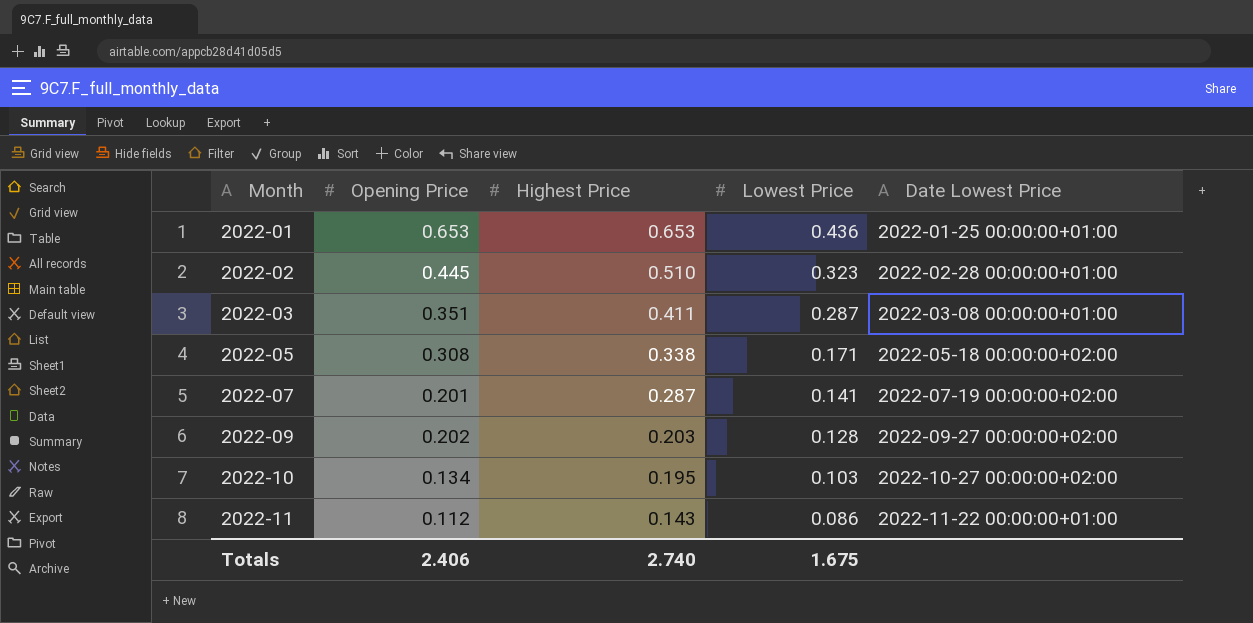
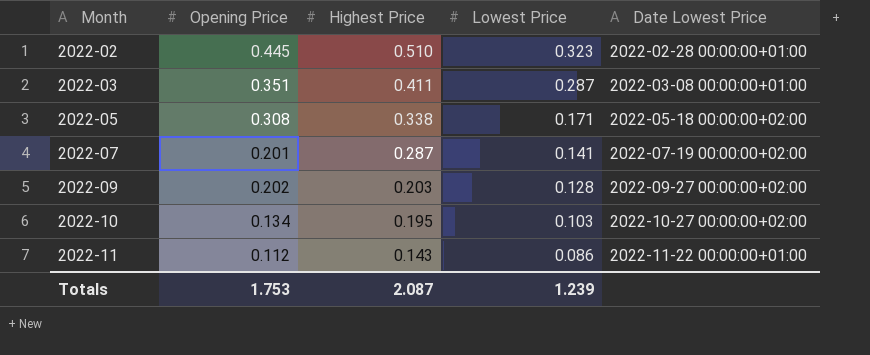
row 2022-01: 0.653 | 0.653 | 0.436 | 2022-01-25 00:00:00+01:00 -> none
Totals | Opening Price: 2.406 -> 1.753
Totals | Highest Price: 2.740 -> 2.087
Totals | Lowest Price: 1.675 -> 1.239

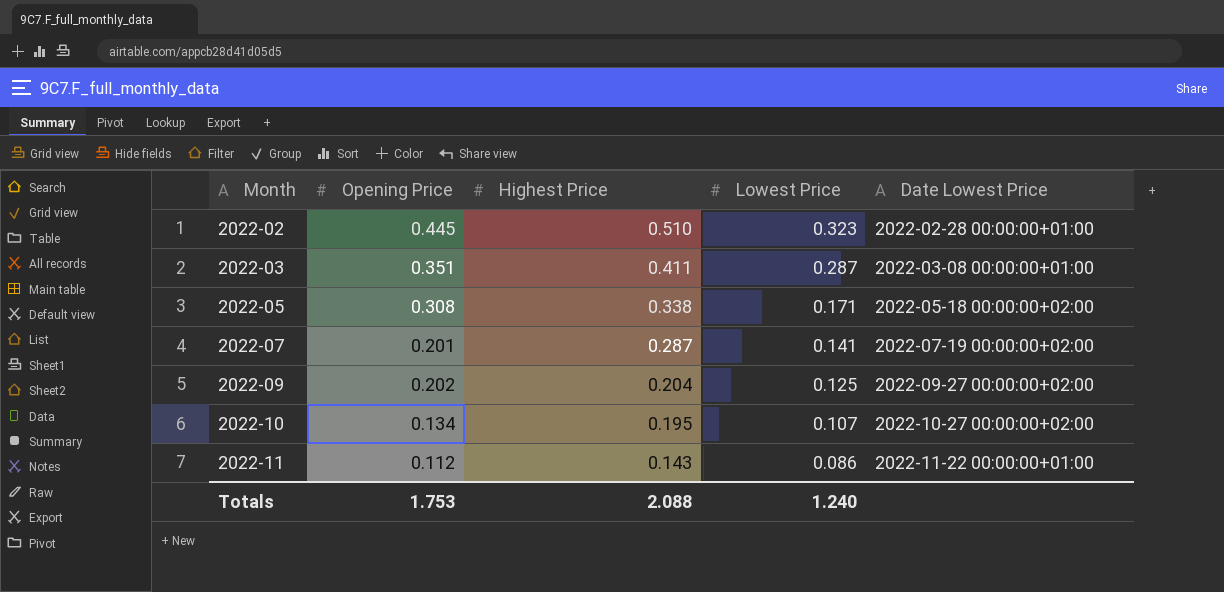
2022-09 | Highest Price: 0.203 -> 0.204
2022-09 | Lowest Price: 0.128 -> 0.125
2022-10 | Lowest Price: 0.103 -> 0.107
Totals | Highest Price: 2.087 -> 2.088
Totals | Lowest Price: 1.239 -> 1.240

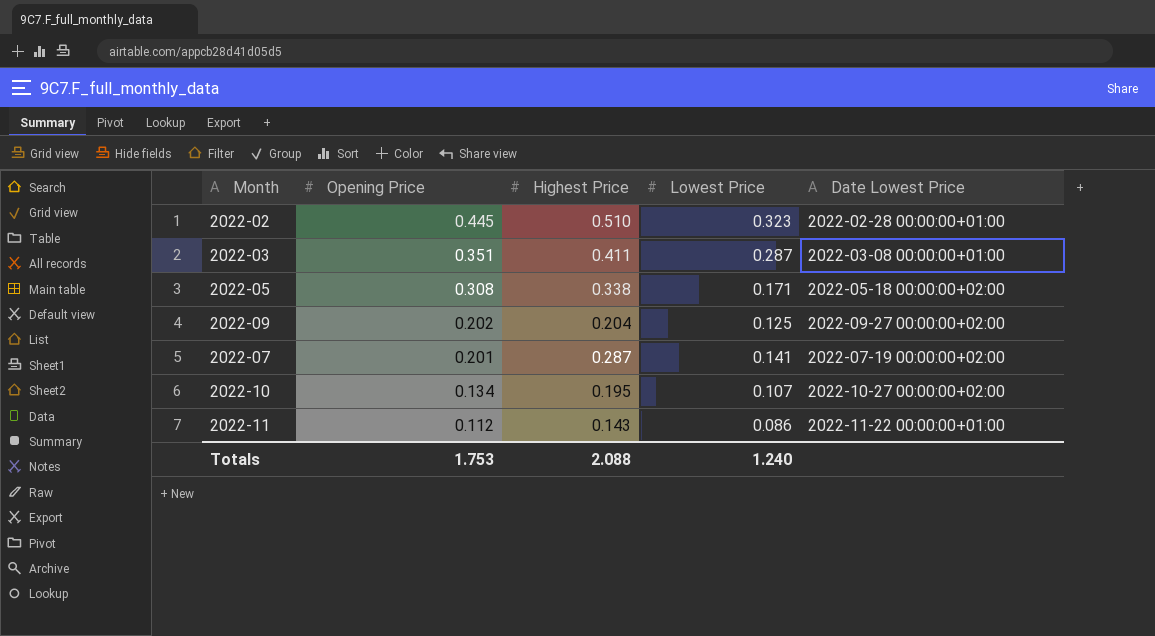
row order: Month ascending -> Opening Price descending

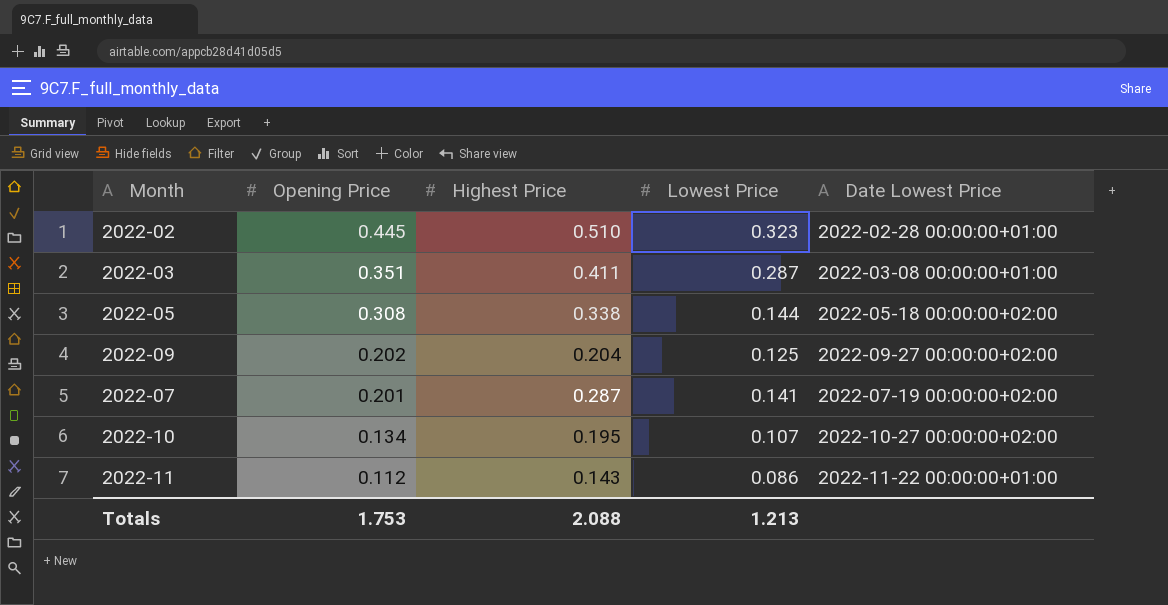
2022-05 | Lowest Price: 0.171 -> 0.144
Totals | Lowest Price: 1.240 -> 1.213

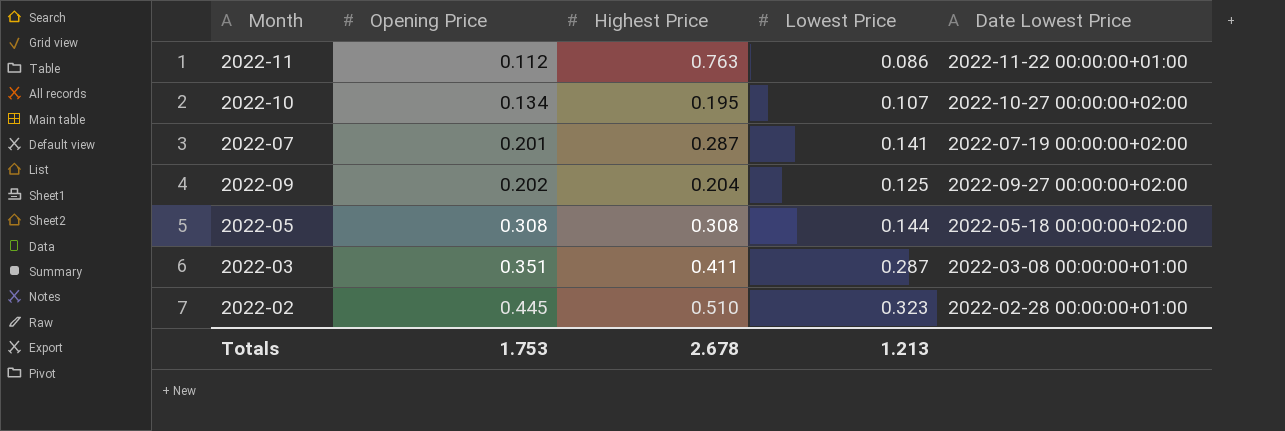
row order: Opening Price descending -> Opening Price ascending
2022-11 | Highest Price: 0.143 -> 0.763
2022-05 | Highest Price: 0.338 -> 0.308
Totals | Highest Price: 2.088 -> 2.678

